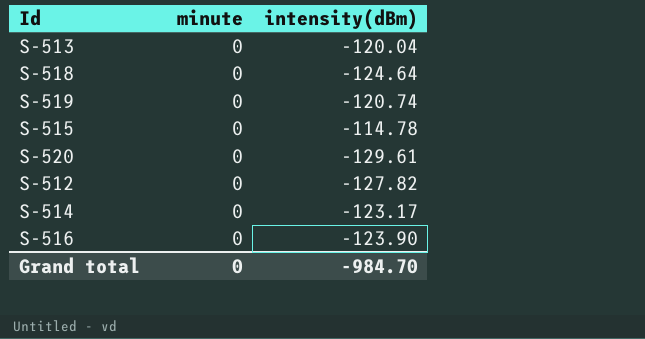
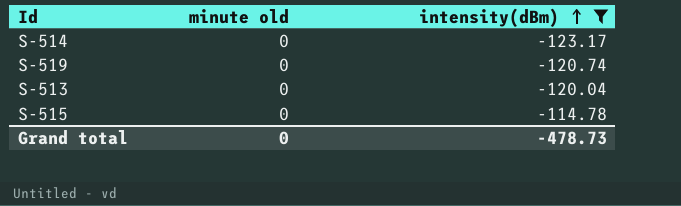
filter: none -> intensity(dBm) >= -123.17
row order: none -> intensity(dBm) ascending
column name: minute -> minute old
Grand total | intensity(dBm): -984.70 -> -478.73

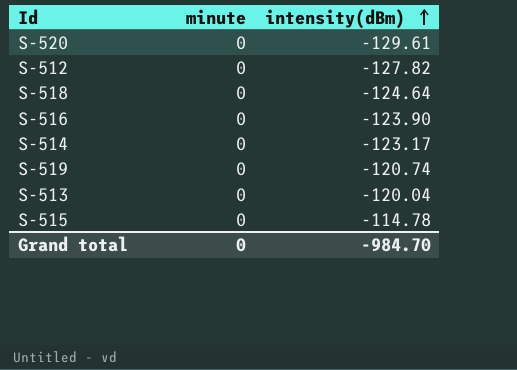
filter: intensity(dBm) >= -123.17 -> none
column name: minute old -> minute
Grand total | intensity(dBm): -478.73 -> -984.70

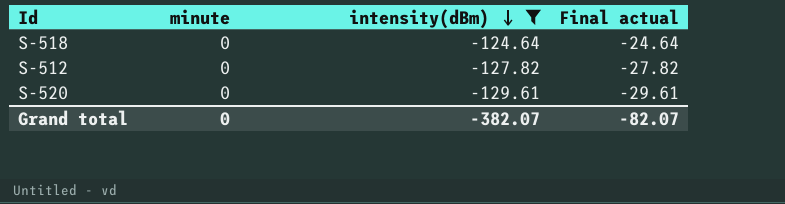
filter: none -> intensity(dBm) <= -124.64
row order: intensity(dBm) ascending -> intensity(dBm) descending
column Final actual | formula: none -> [intensity(dBm)] + 100
Grand total | intensity(dBm): -984.70 -> -382.07

